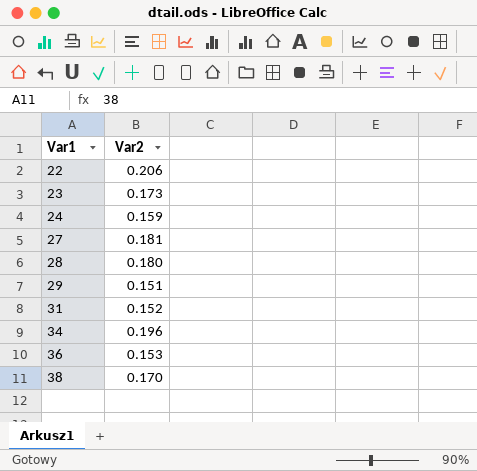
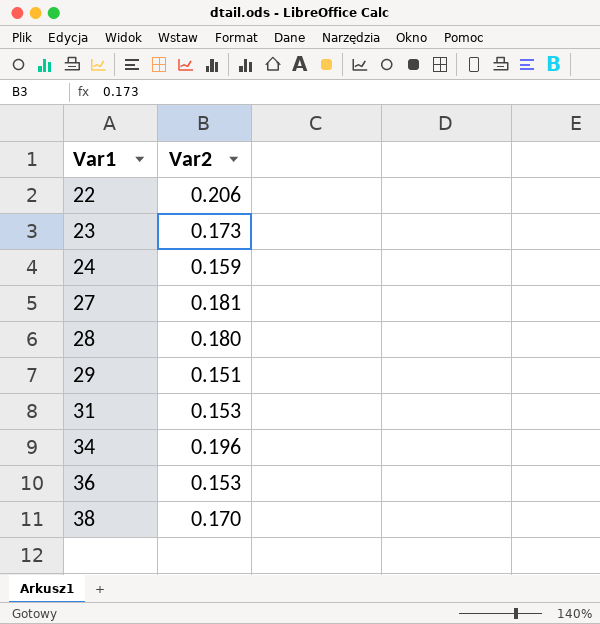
31 | Var2: 0.152 -> 0.153

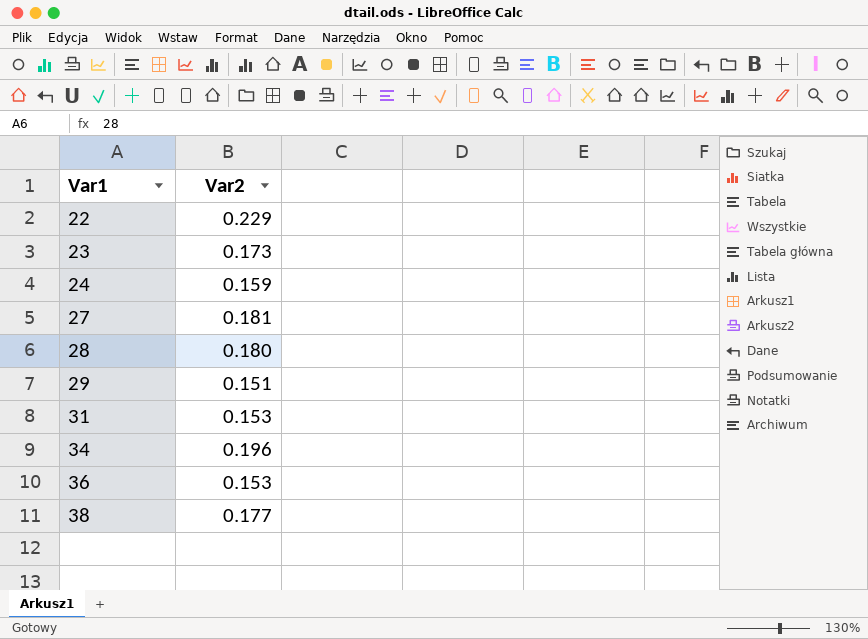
22 | Var2: 0.206 -> 0.229
38 | Var2: 0.170 -> 0.177

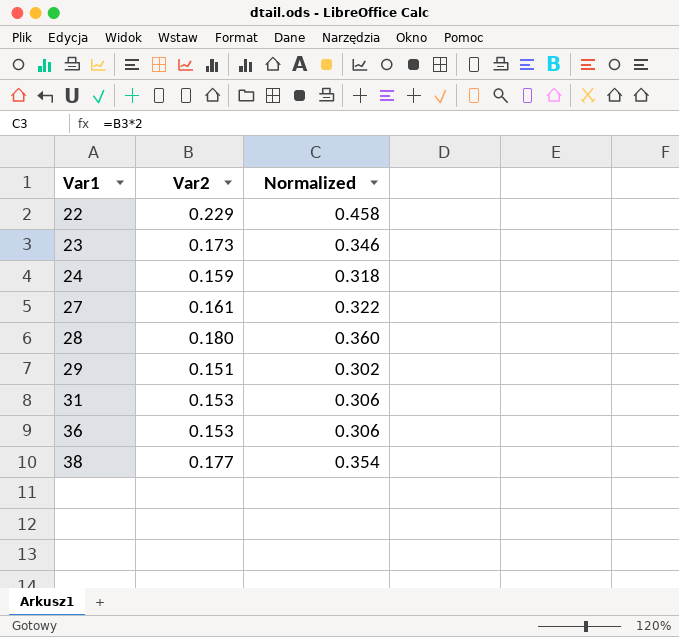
column Normalized | formula: none -> [Var2] * 2
row 34: 0.196 -> none
27 | Var2: 0.181 -> 0.161

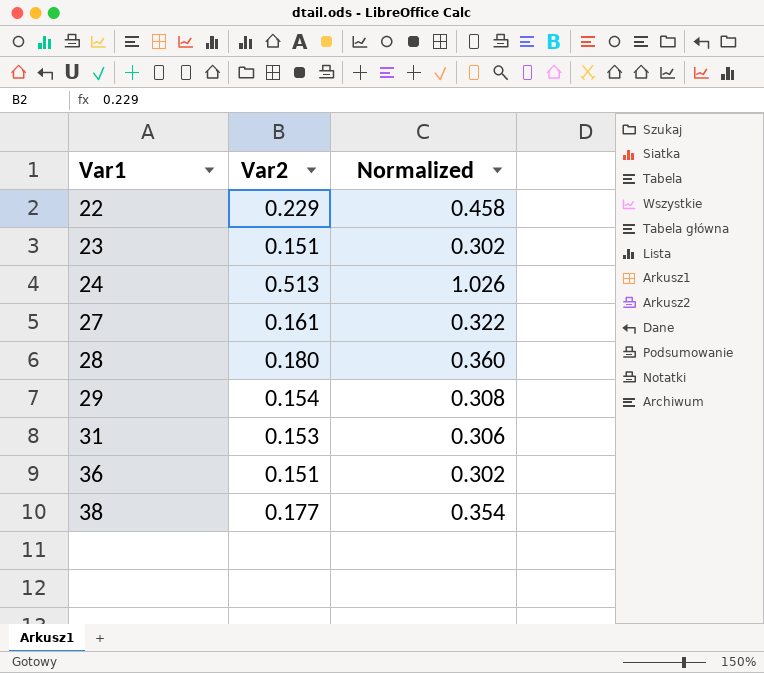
23 | Var2: 0.173 -> 0.151
23 | Normalized: 0.346 -> 0.302
24 | Var2: 0.159 -> 0.513
24 | Normalized: 0.318 -> 1.026
29 | Var2: 0.151 -> 0.154
29 | Normalized: 0.302 -> 0.308
36 | Var2: 0.153 -> 0.151
36 | Normalized: 0.306 -> 0.302

